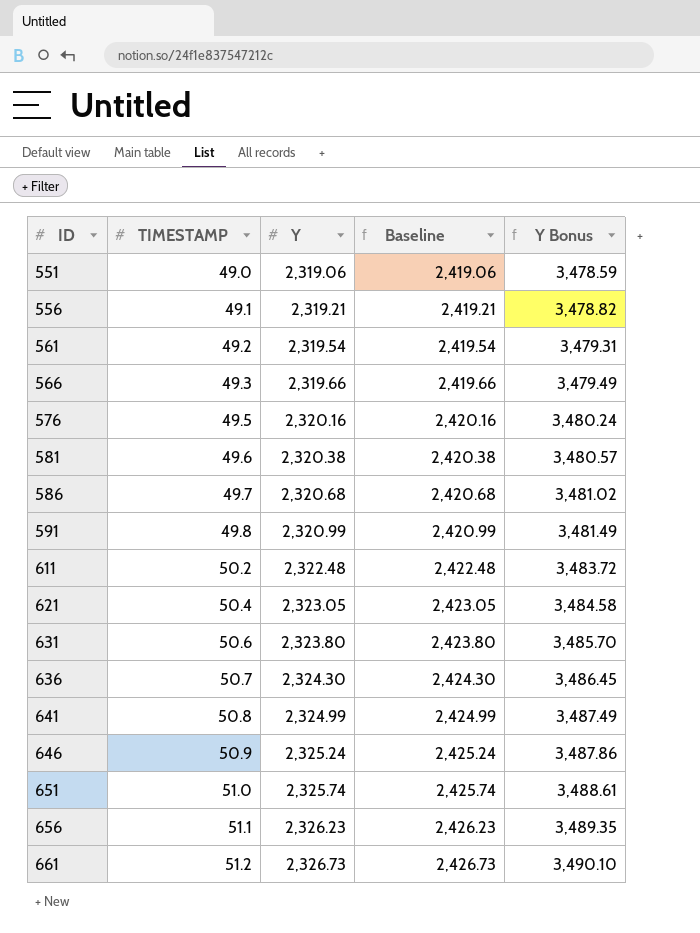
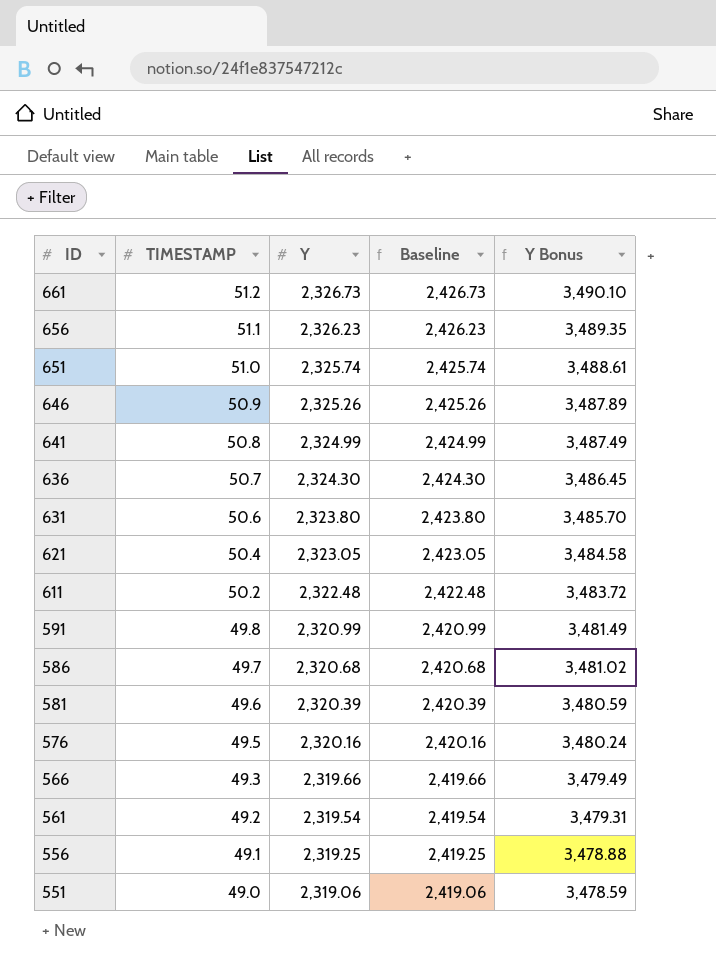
row order: ID ascending -> ID descending
646 | Y: 2,325.24 -> 2,325.26
646 | Baseline: 2,425.24 -> 2,425.26
646 | Y Bonus: 3,487.86 -> 3,487.89
581 | Y: 2,320.38 -> 2,320.39
581 | Baseline: 2,420.38 -> 2,420.39
581 | Y Bonus: 3,480.57 -> 3,480.59
556 | Y: 2,319.21 -> 2,319.25
556 | Baseline: 2,419.21 -> 2,419.25
556 | Y Bonus: 3,478.82 -> 3,478.88

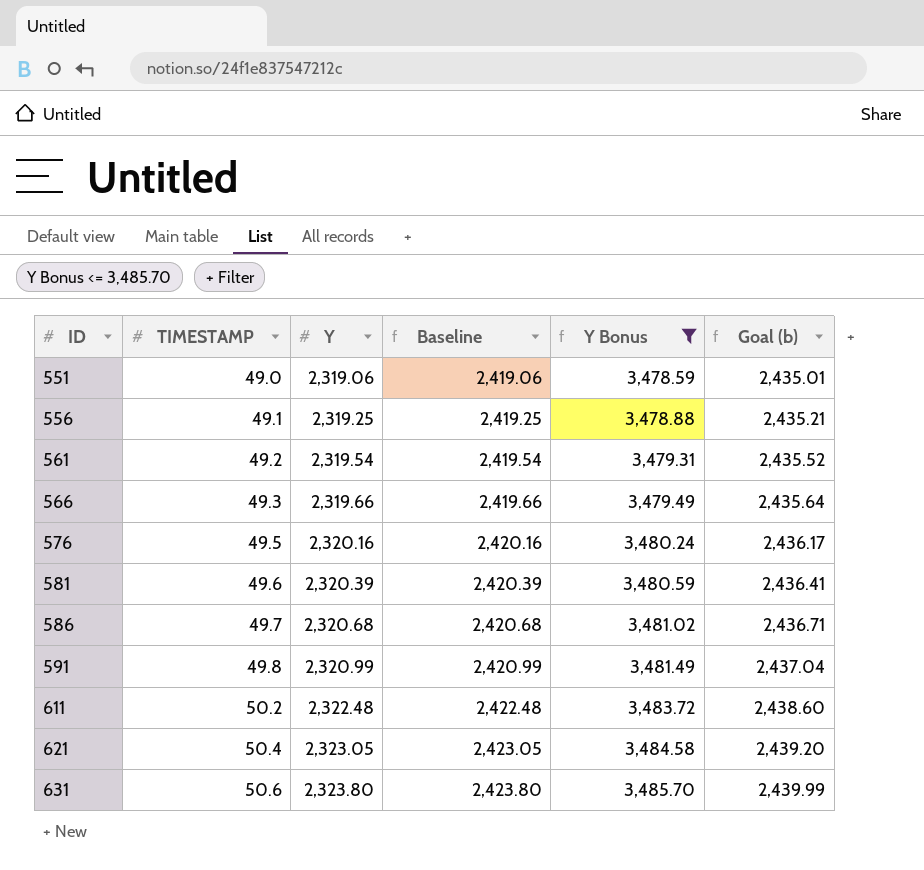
filter: none -> Y Bonus <= 3,485.70
row order: ID descending -> ID ascending
column Goal (b) | formula: none -> [Y] * 1.05

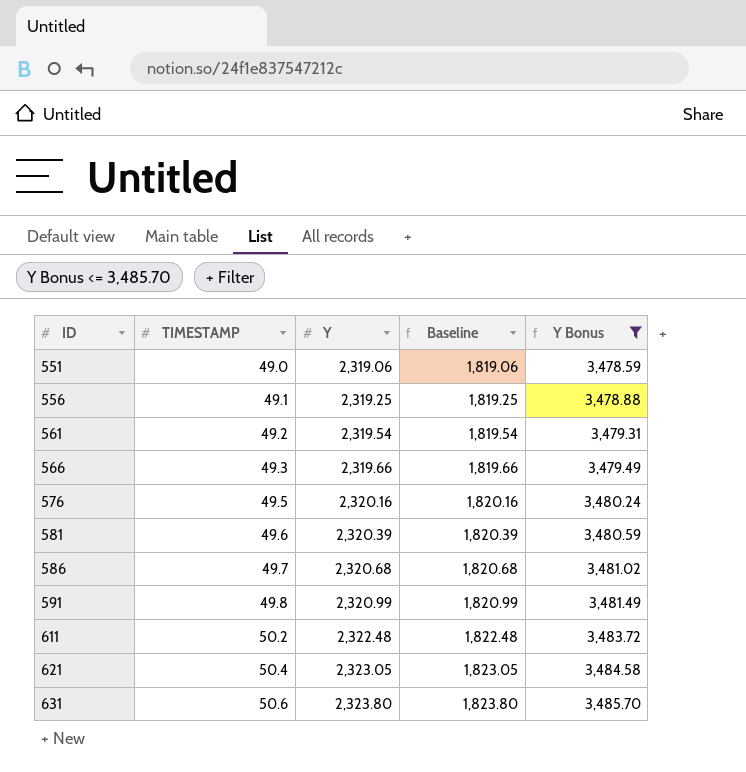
column Goal (b) | formula: [Y] * 1.05 -> none
column Baseline | formula: [Y] + 100 -> [Y] - 500

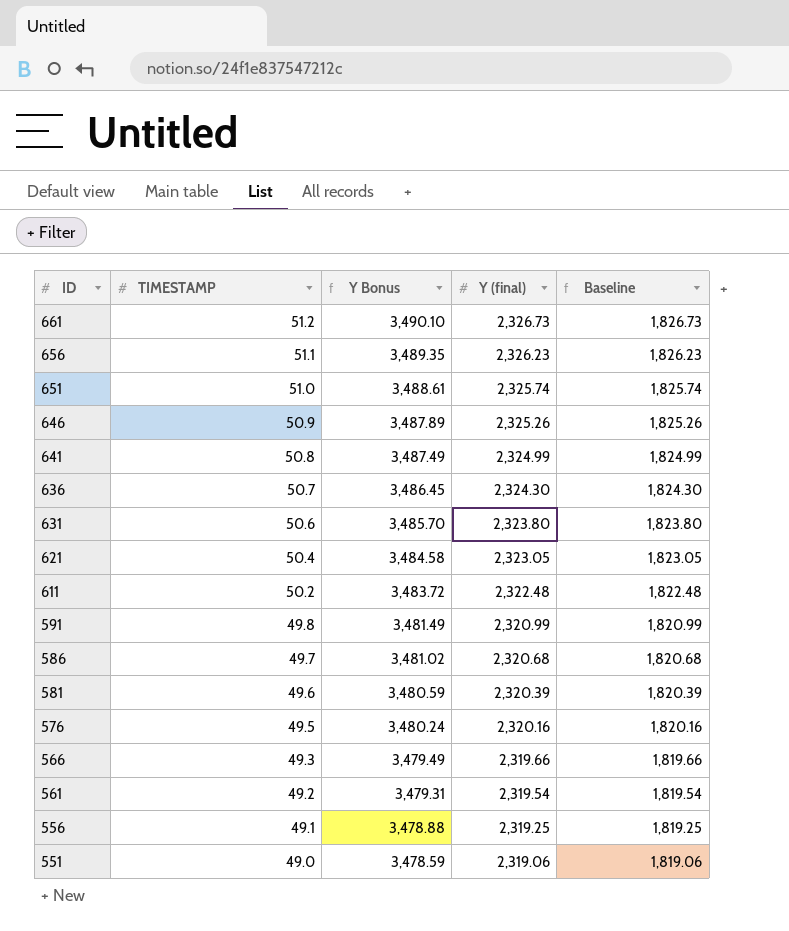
filter: Y Bonus <= 3,485.70 -> none
row order: ID ascending -> ID descending
column Y Bonus | position: 5 -> 3
column name: Y -> Y (final)

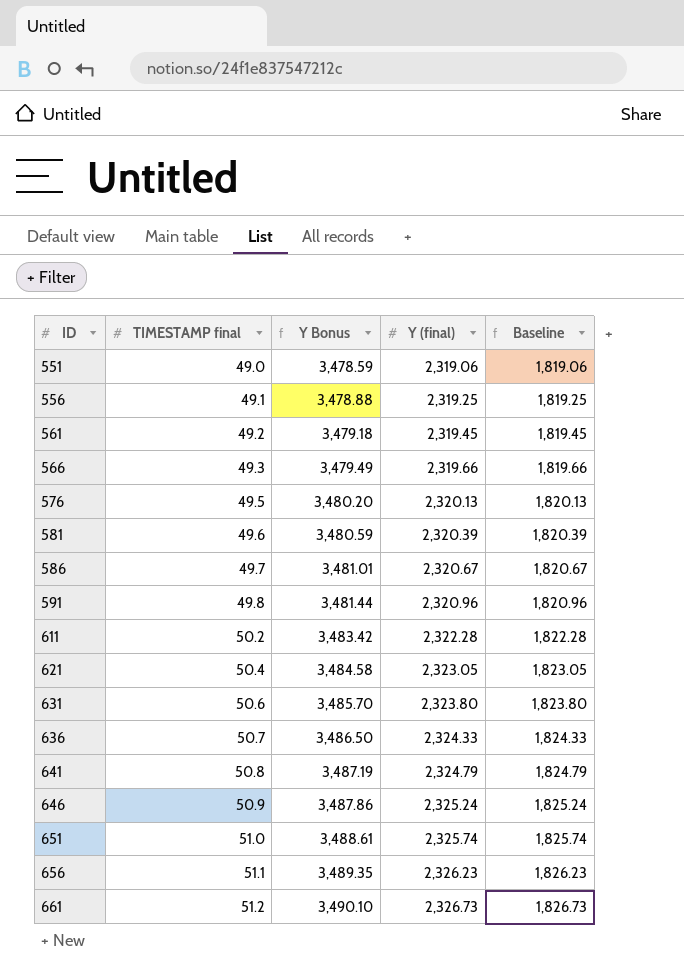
row order: ID descending -> ID ascending
column name: TIMESTAMP -> TIMESTAMP final
561 | Y Bonus: 3,479.31 -> 3,479.18
561 | Y (final): 2,319.54 -> 2,319.45
561 | Baseline: 1,819.54 -> 1,819.45
576 | Y Bonus: 3,480.24 -> 3,480.20
576 | Y (final): 2,320.16 -> 2,320.13
576 | Baseline: 1,820.16 -> 1,820.13
586 | Y Bonus: 3,481.02 -> 3,481.01
586 | Y (final): 2,320.68 -> 2,320.67
586 | Baseline: 1,820.68 -> 1,820.67
591 | Y Bonus: 3,481.49 -> 3,481.44
591 | Y (final): 2,320.99 -> 2,320.96
591 | Baseline: 1,820.99 -> 1,820.96
611 | Y Bonus: 3,483.72 -> 3,483.42
611 | Y (final): 2,322.48 -> 2,322.28
611 | Baseline: 1,822.48 -> 1,822.28
636 | Y Bonus: 3,486.45 -> 3,486.50
636 | Y (final): 2,324.30 -> 2,324.33
636 | Baseline: 1,824.30 -> 1,824.33
641 | Y Bonus: 3,487.49 -> 3,487.19
641 | Y (final): 2,324.99 -> 2,324.79
641 | Baseline: 1,824.99 -> 1,824.79
646 | Y Bonus: 3,487.89 -> 3,487.86
646 | Y (final): 2,325.26 -> 2,325.24
646 | Baseline: 1,825.26 -> 1,825.24

